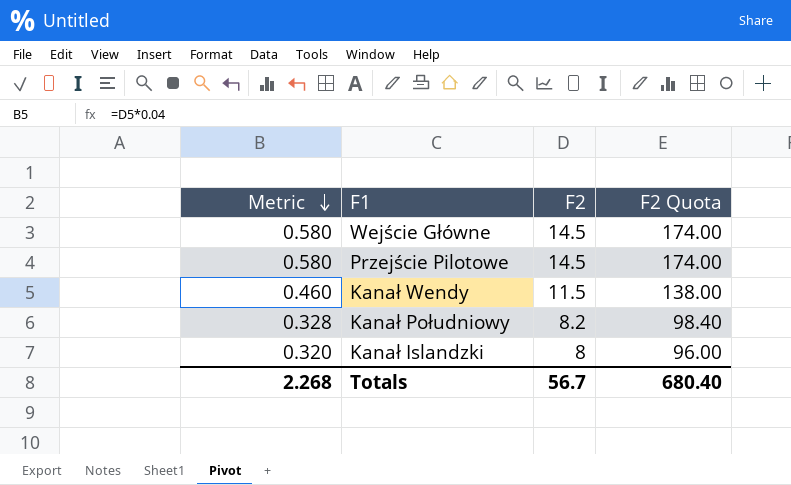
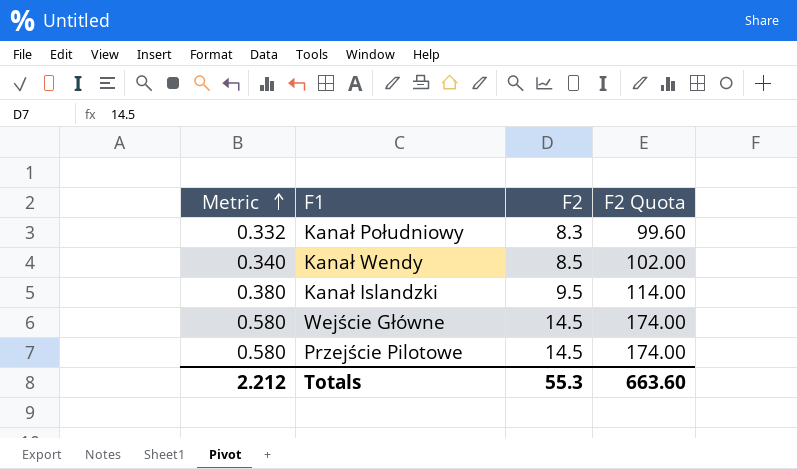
row order: Metric descending -> Metric ascending
Kanał Południowy | Metric: 0.328 -> 0.332
Kanał Południowy | F2: 8.2 -> 8.3
Kanał Południowy | F2 Quota: 98.40 -> 99.60
Kanał Wendy | Metric: 0.460 -> 0.340
Kanał Wendy | F2: 11.5 -> 8.5
Kanał Wendy | F2 Quota: 138.00 -> 102.00
Kanał Islandzki | Metric: 0.320 -> 0.380
Kanał Islandzki | F2: 8 -> 9.5
Kanał Islandzki | F2 Quota: 96.00 -> 114.00
Totals | Metric: 2.268 -> 2.212
Totals | F2: 56.7 -> 55.3
Totals | F2 Quota: 680.40 -> 663.60

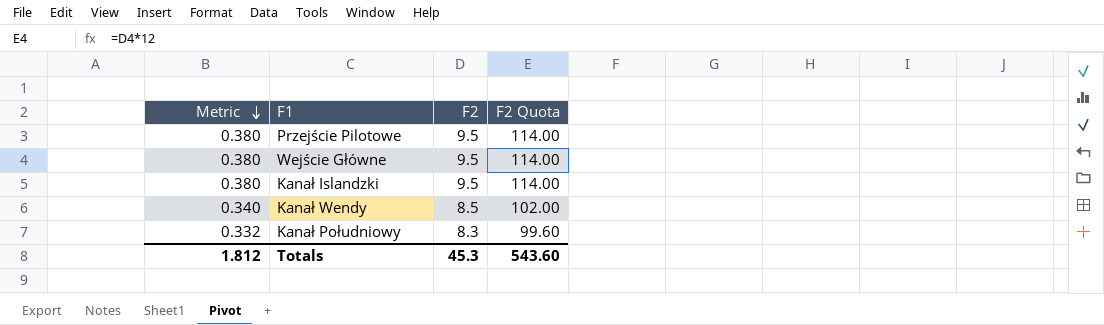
row order: Metric ascending -> Metric descending
Przejście Pilotowe | Metric: 0.580 -> 0.380
Przejście Pilotowe | F2: 14.5 -> 9.5
Przejście Pilotowe | F2 Quota: 174.00 -> 114.00
Wejście Główne | Metric: 0.580 -> 0.380
Wejście Główne | F2: 14.5 -> 9.5
Wejście Główne | F2 Quota: 174.00 -> 114.00
Totals | Metric: 2.212 -> 1.812
Totals | F2: 55.3 -> 45.3
Totals | F2 Quota: 663.60 -> 543.60

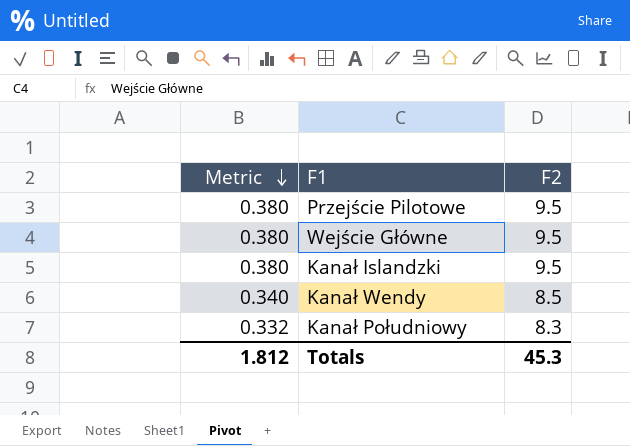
column F2 Quota | formula: [F2] * 12 -> none

